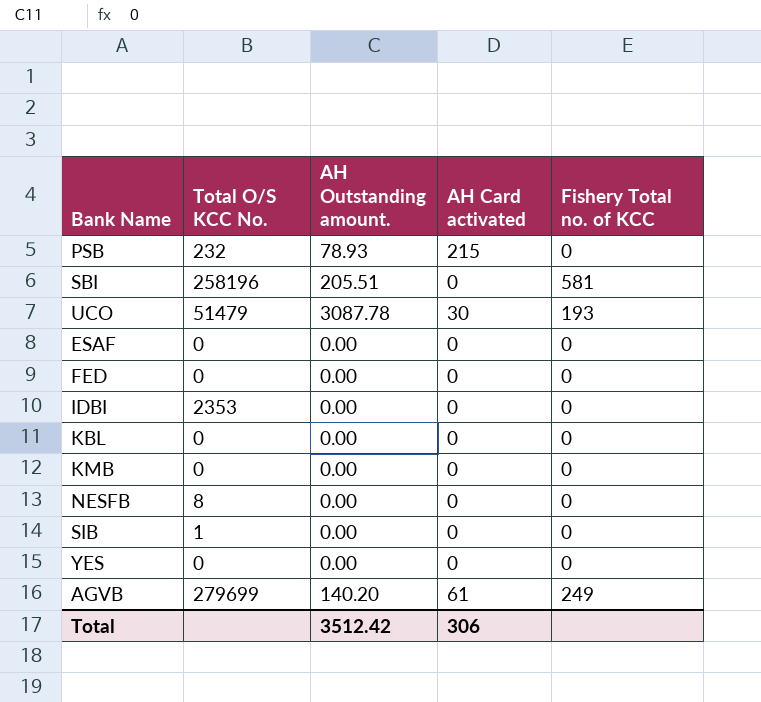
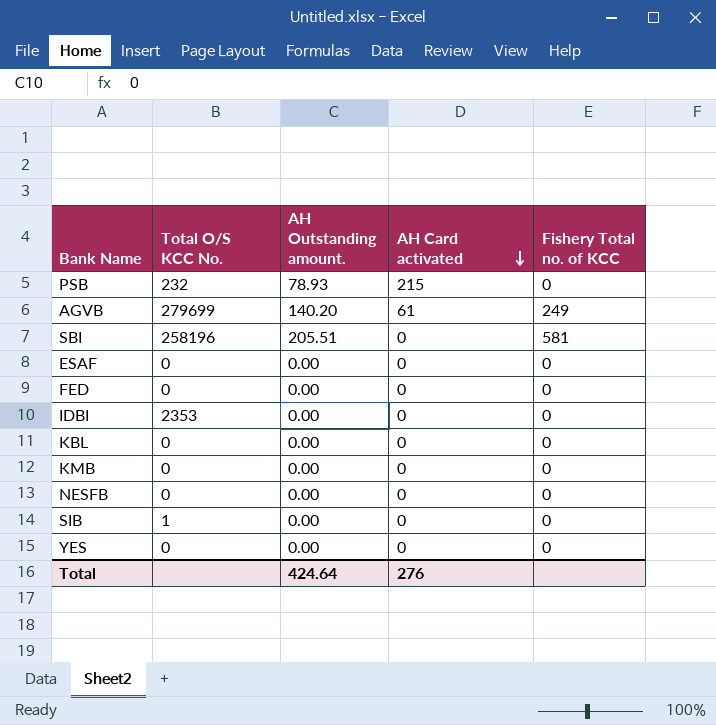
row order: none -> AH Card activated descending
row UCO: 51479 | 3087.78 | 30 | 193 -> none
NESFB | Total O/S KCC No.: 8 -> 0
Total | AH Outstanding amount.: 3512.42 -> 424.64
Total | AH Card activated: 306 -> 276

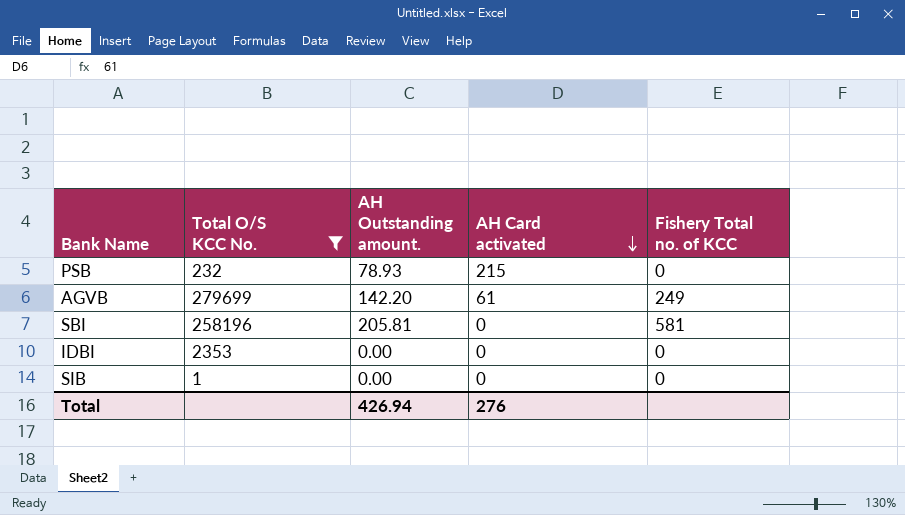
filter: none -> Total O/S KCC No. != 0
AGVB | AH Outstanding amount.: 140.20 -> 142.20
SBI | AH Outstanding amount.: 205.51 -> 205.81
Total | AH Outstanding amount.: 424.64 -> 426.94

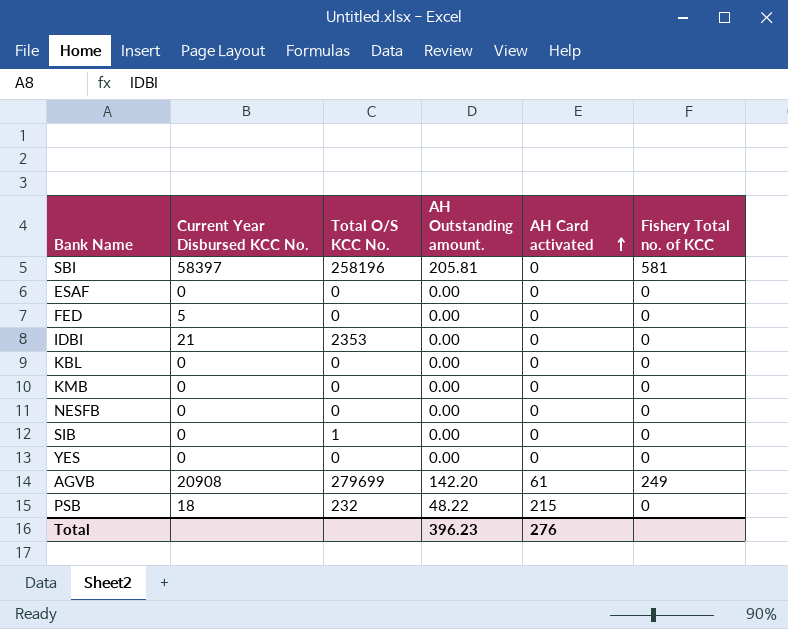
filter: Total O/S KCC No. != 0 -> none
row order: AH Card activated descending -> AH Card activated ascending
column Current Year Disbursed KCC No. | position: none -> 2
PSB | AH Outstanding amount.: 78.93 -> 48.22
Total | AH Outstanding amount.: 426.94 -> 396.23

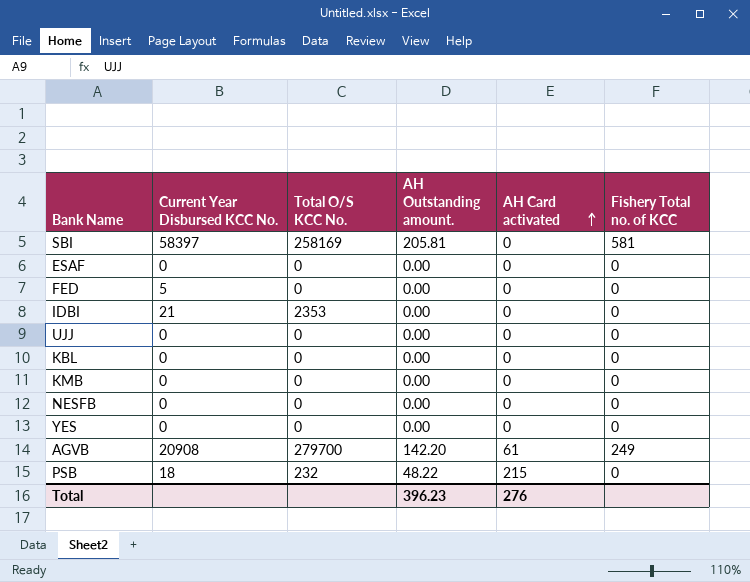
row SIB: 0 | 1 | 0.00 | 0 | 0 -> none
SBI | Total O/S KCC No.: 258196 -> 258169
row UJJ: none -> 0 | 0 | 0.00 | 0 | 0
AGVB | Total O/S KCC No.: 279699 -> 279700

